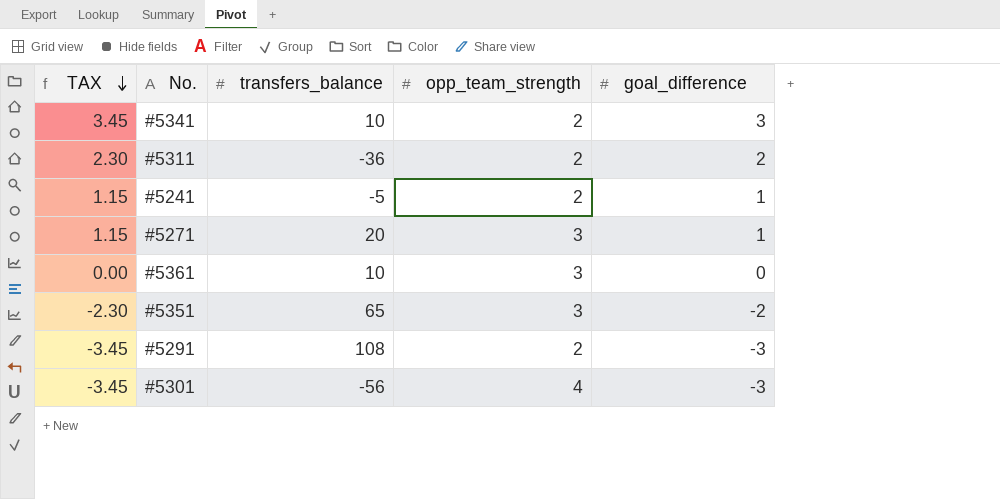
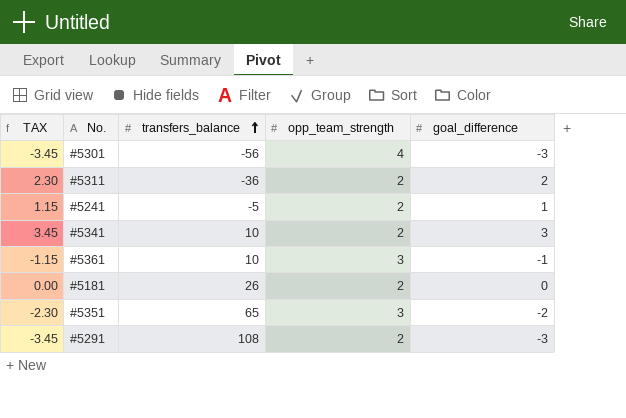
row order: TAX descending -> transfers_balance ascending
row #5271: 1.15 | 20 | 3 | 1 -> none
#5361 | TAX: 0.00 -> -1.15
#5361 | goal_difference: 0 -> -1
row #5181: none -> 0.00 | 26 | 2 | 0

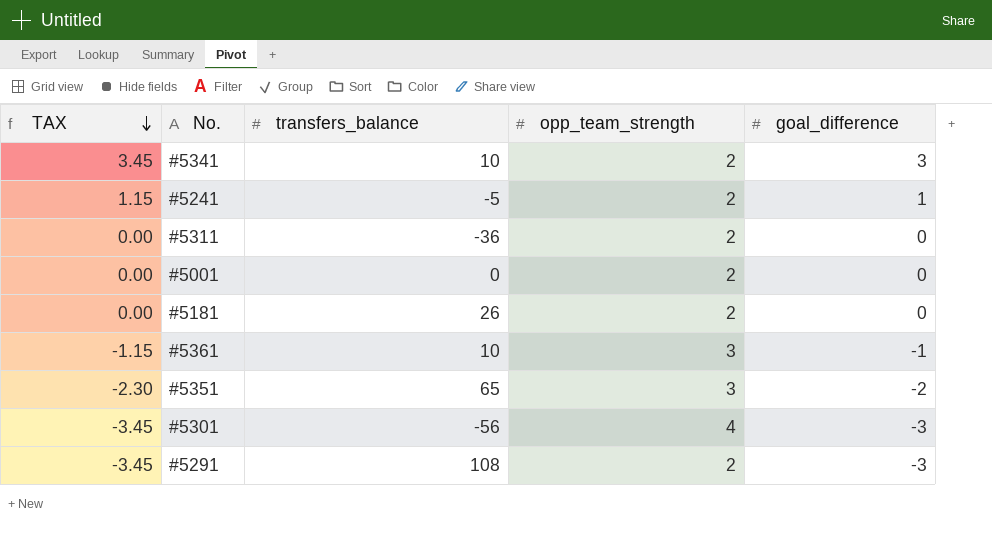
row order: transfers_balance ascending -> TAX descending
#5311 | TAX: 2.30 -> 0.00
#5311 | goal_difference: 2 -> 0
row #5001: none -> 0.00 | 0 | 2 | 0

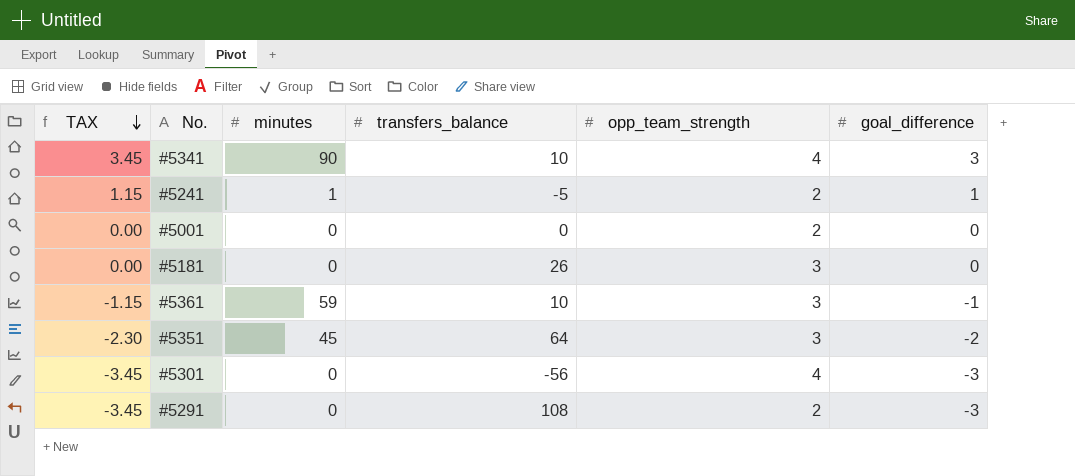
column minutes | position: none -> 3
row #5311: 0.00 | -36 | 2 | 0 -> none
#5341 | opp_team_strength: 2 -> 4
#5181 | opp_team_strength: 2 -> 3
#5351 | transfers_balance: 65 -> 64

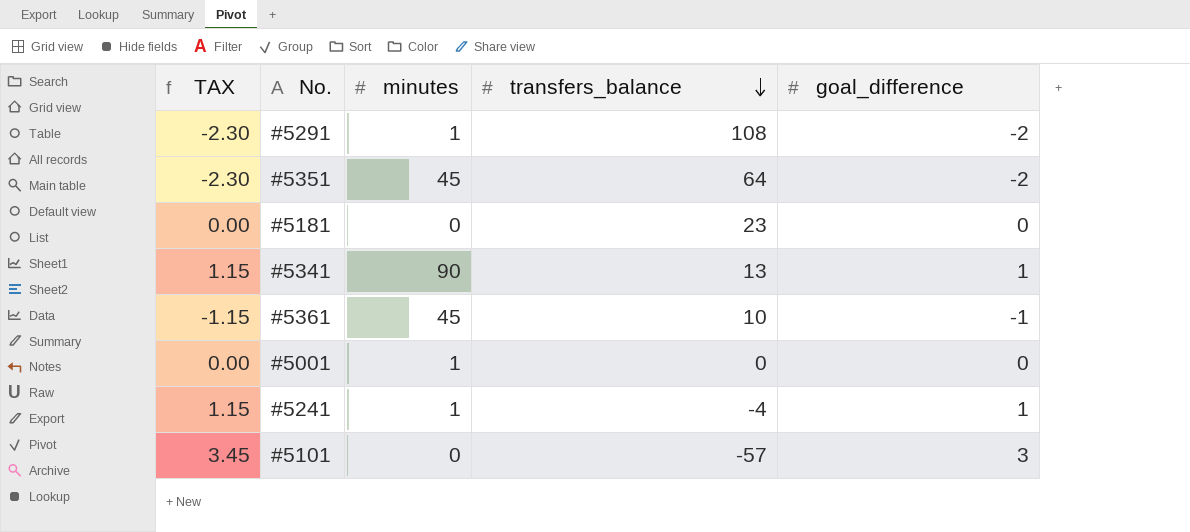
row order: TAX descending -> transfers_balance descending
column opp_team_strength | position: 5 -> none
row #5301: -3.45 | 0 | -56 | 4 | -3 -> none
#5291 | TAX: -3.45 -> -2.30
#5291 | minutes: 0 -> 1
#5291 | goal_difference: -3 -> -2
#5181 | transfers_balance: 26 -> 23
#5341 | TAX: 3.45 -> 1.15
#5341 | transfers_balance: 10 -> 13
#5341 | goal_difference: 3 -> 1
#5361 | minutes: 59 -> 45
#5001 | minutes: 0 -> 1
#5241 | transfers_balance: -5 -> -4
row #5101: none -> 3.45 | 0 | -57 | 3

